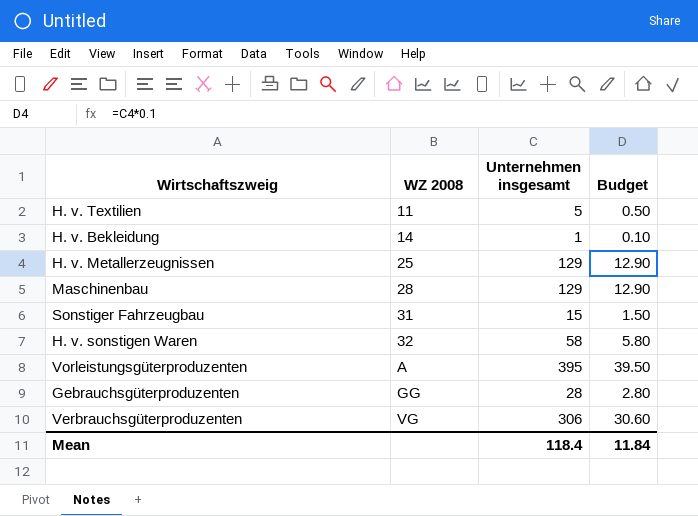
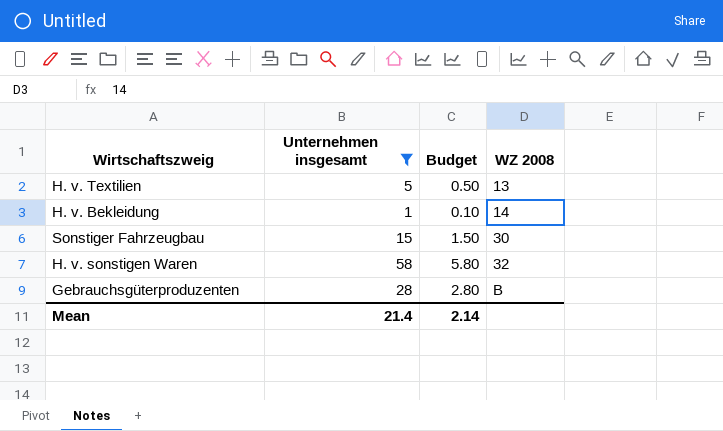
filter: none -> Unternehmen insgesamt <= 58
column WZ 2008 | position: 2 -> 4
H. v. Textilien | WZ 2008: 11 -> 13
Sonstiger Fahrzeugbau | WZ 2008: 31 -> 30
Gebrauchsgüterproduzenten | WZ 2008: GG -> B
Mean | Unternehmen insgesamt: 118.4 -> 21.4
Mean | Budget: 11.84 -> 2.14

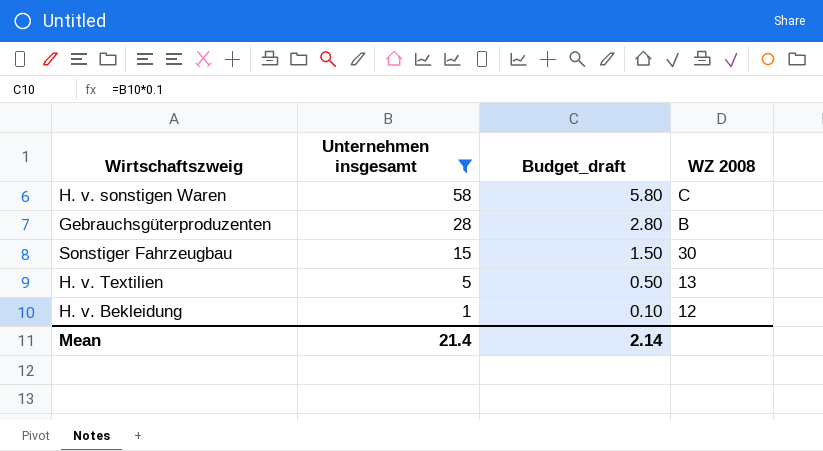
row order: WZ 2008 ascending -> Unternehmen insgesamt descending
column name: Budget -> Budget_draft
H. v. sonstigen Waren | WZ 2008: 32 -> C
H. v. Bekleidung | WZ 2008: 14 -> 12

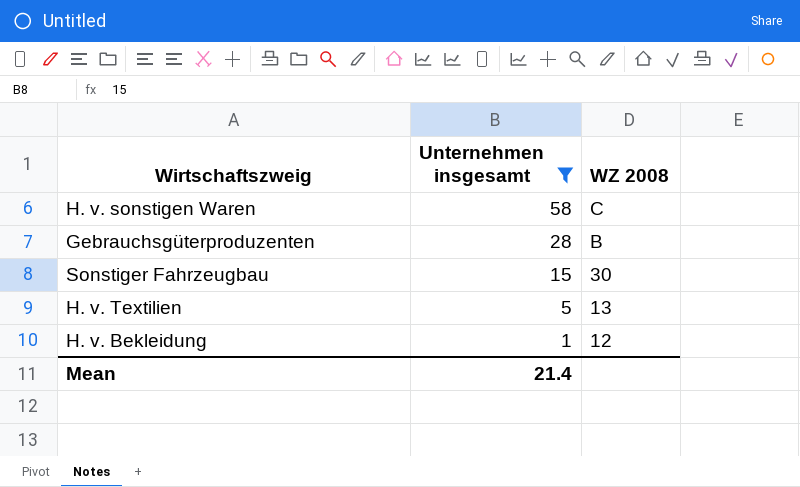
column Budget_draft | formula: [Unternehmen insgesamt] * 0.1 -> none

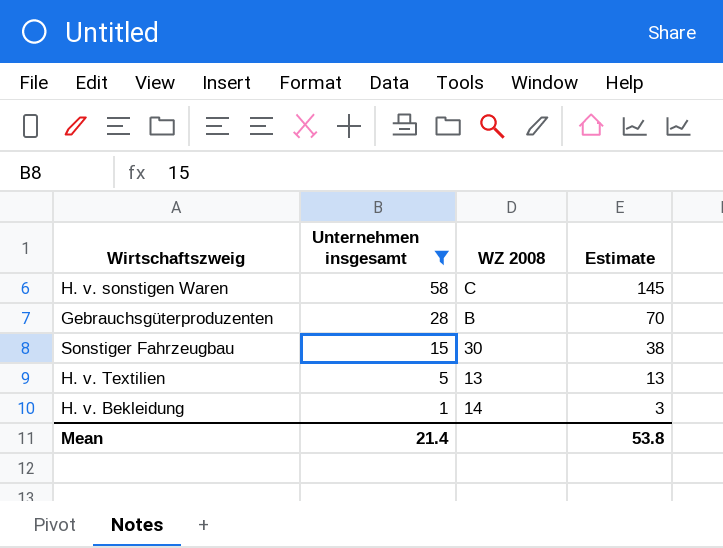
column Estimate | formula: none -> [Unternehmen insgesamt] * 2.5
H. v. Bekleidung | WZ 2008: 12 -> 14

